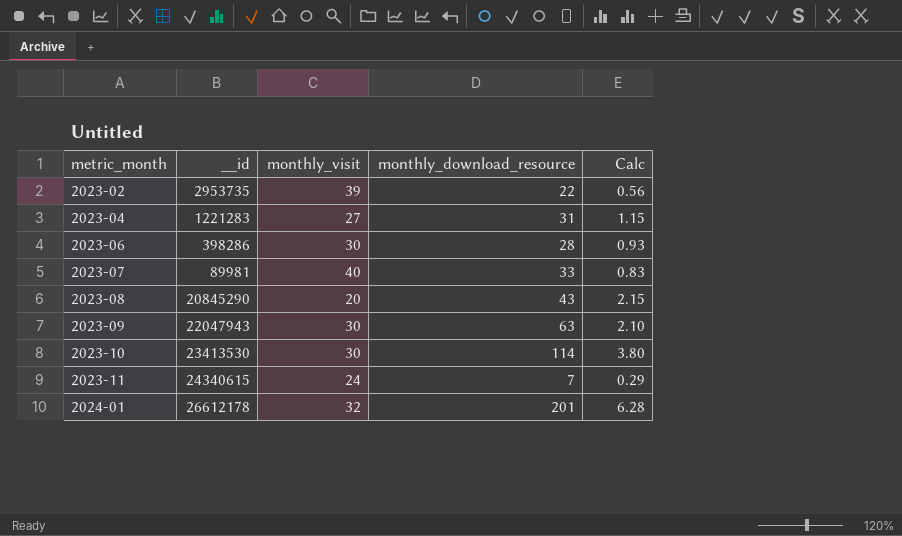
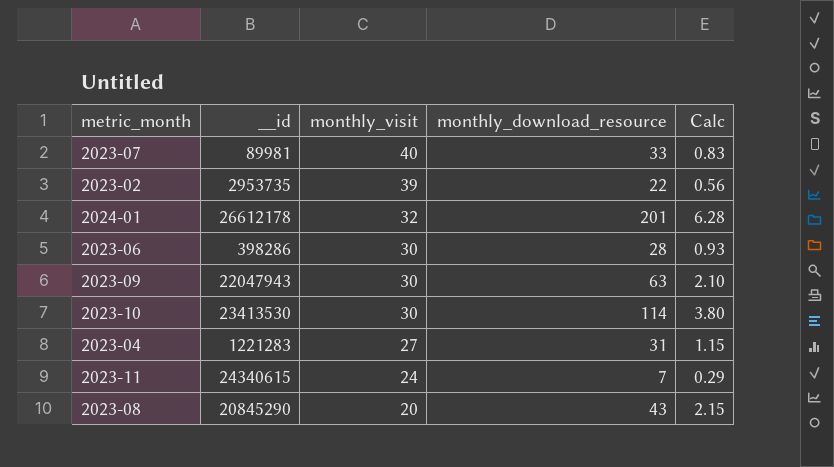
row order: metric_month ascending -> monthly_visit descending

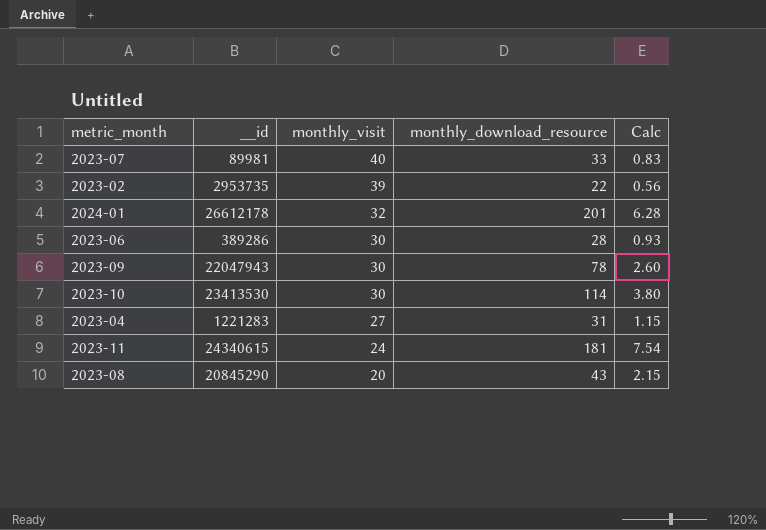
2023-06 | __id: 398286 -> 389286
2023-09 | monthly_download_resource: 63 -> 78
2023-09 | Calc: 2.10 -> 2.60
2023-11 | monthly_download_resource: 7 -> 181
2023-11 | Calc: 0.29 -> 7.54

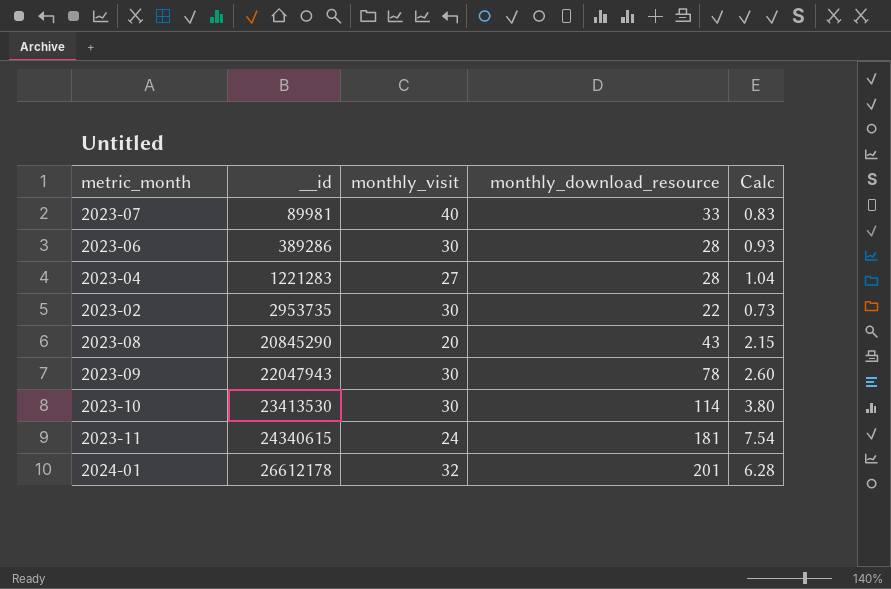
row order: monthly_visit descending -> __id ascending
2023-04 | monthly_download_resource: 31 -> 28
2023-04 | Calc: 1.15 -> 1.04
2023-02 | monthly_visit: 39 -> 30
2023-02 | Calc: 0.56 -> 0.73

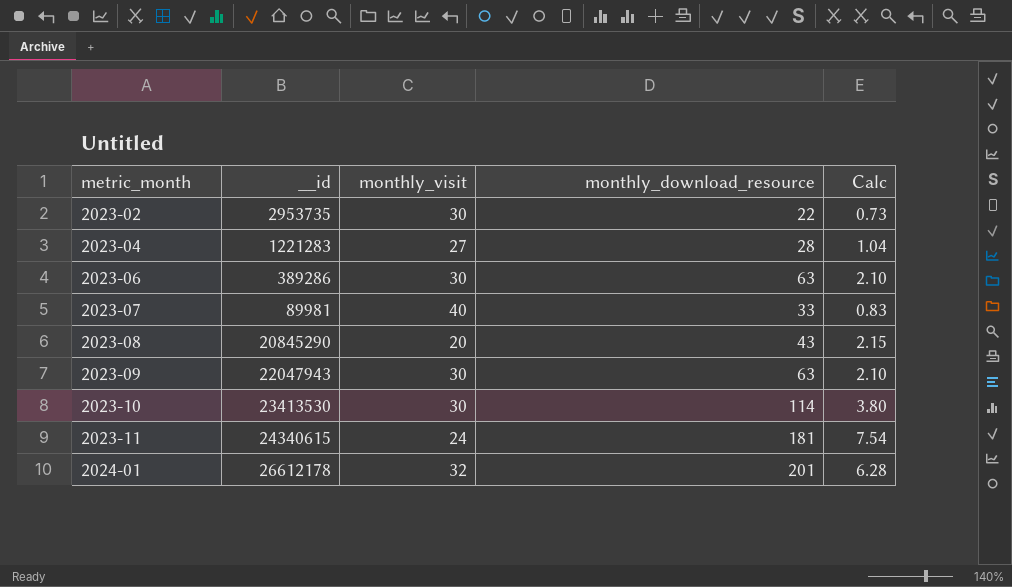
row order: __id ascending -> metric_month ascending
2023-06 | monthly_download_resource: 28 -> 63
2023-06 | Calc: 0.93 -> 2.10
2023-09 | monthly_download_resource: 78 -> 63
2023-09 | Calc: 2.60 -> 2.10

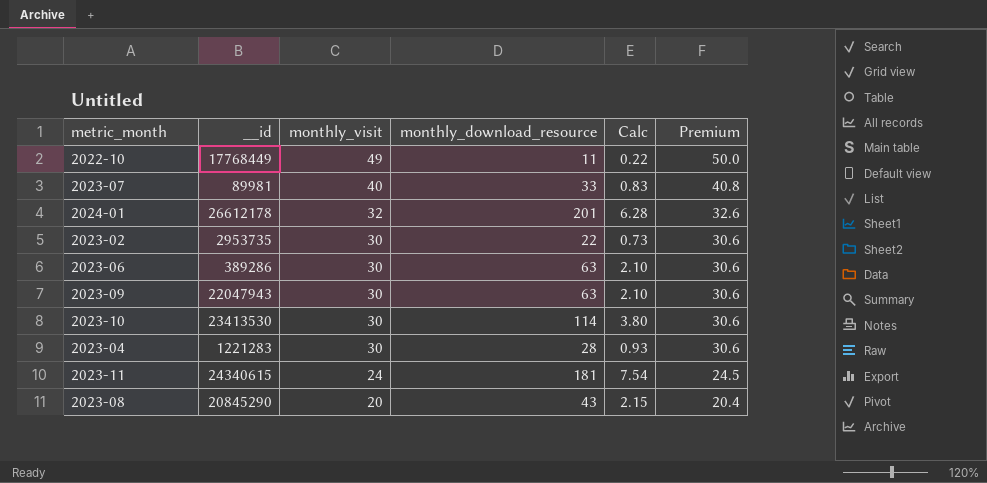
row order: metric_month ascending -> monthly_visit descending
column Premium | formula: none -> [monthly_visit] * 1.02
row 2022-10: none -> 17768449 | 49 | 11 | 0.22 | 50.0
2023-04 | monthly_visit: 27 -> 30
2023-04 | Calc: 1.04 -> 0.93

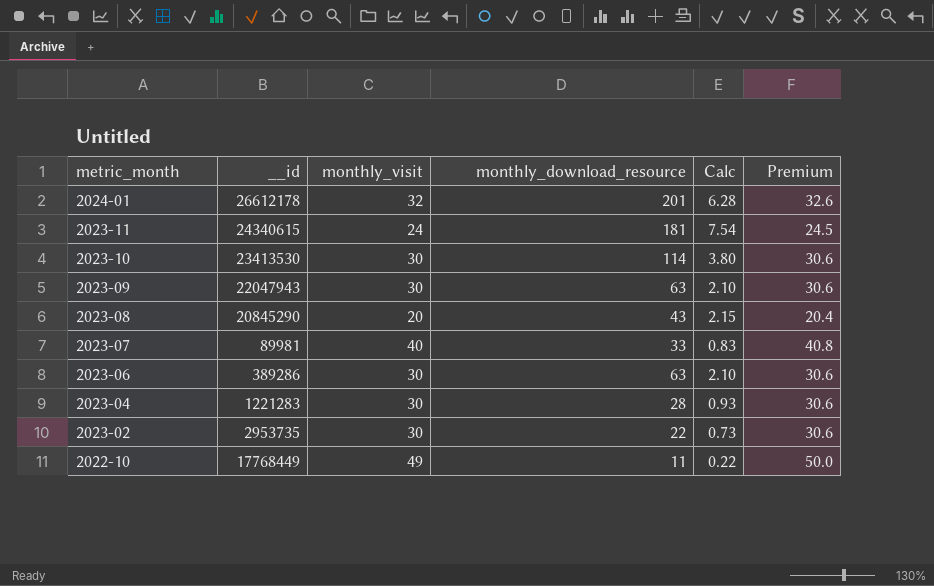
row order: monthly_visit descending -> metric_month descending

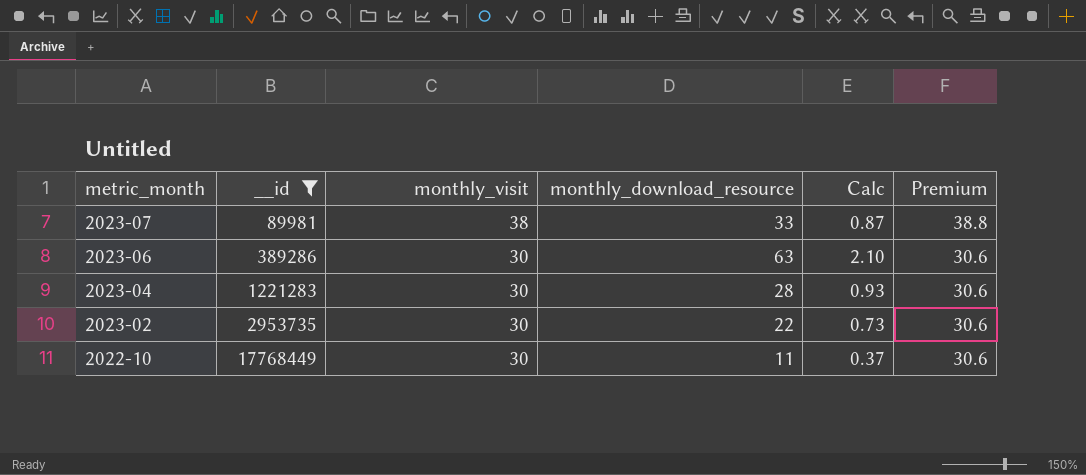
filter: none -> __id <= 17768449
2023-07 | monthly_visit: 40 -> 38
2023-07 | Calc: 0.83 -> 0.87
2023-07 | Premium: 40.8 -> 38.8
2022-10 | monthly_visit: 49 -> 30
2022-10 | Calc: 0.22 -> 0.37
2022-10 | Premium: 50.0 -> 30.6

